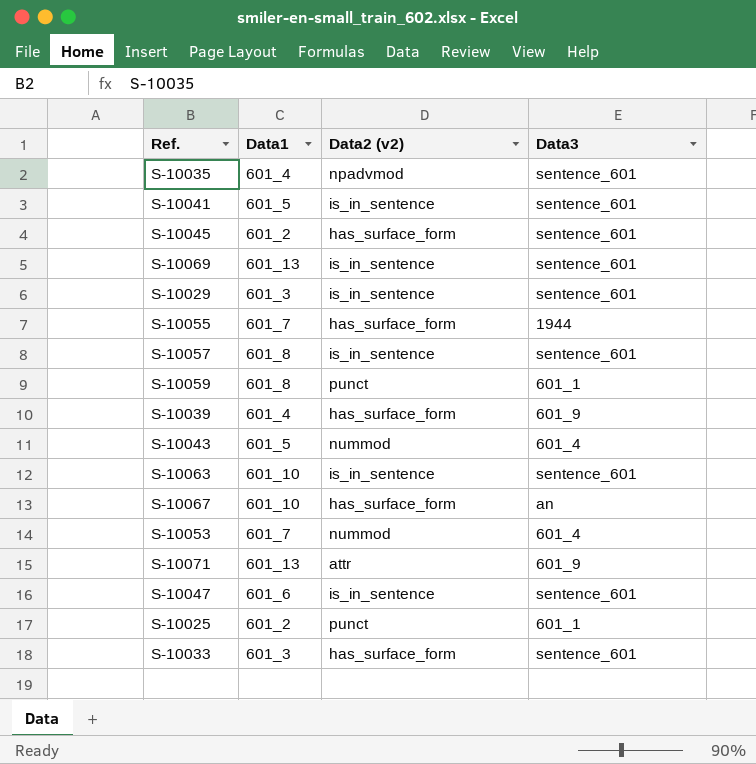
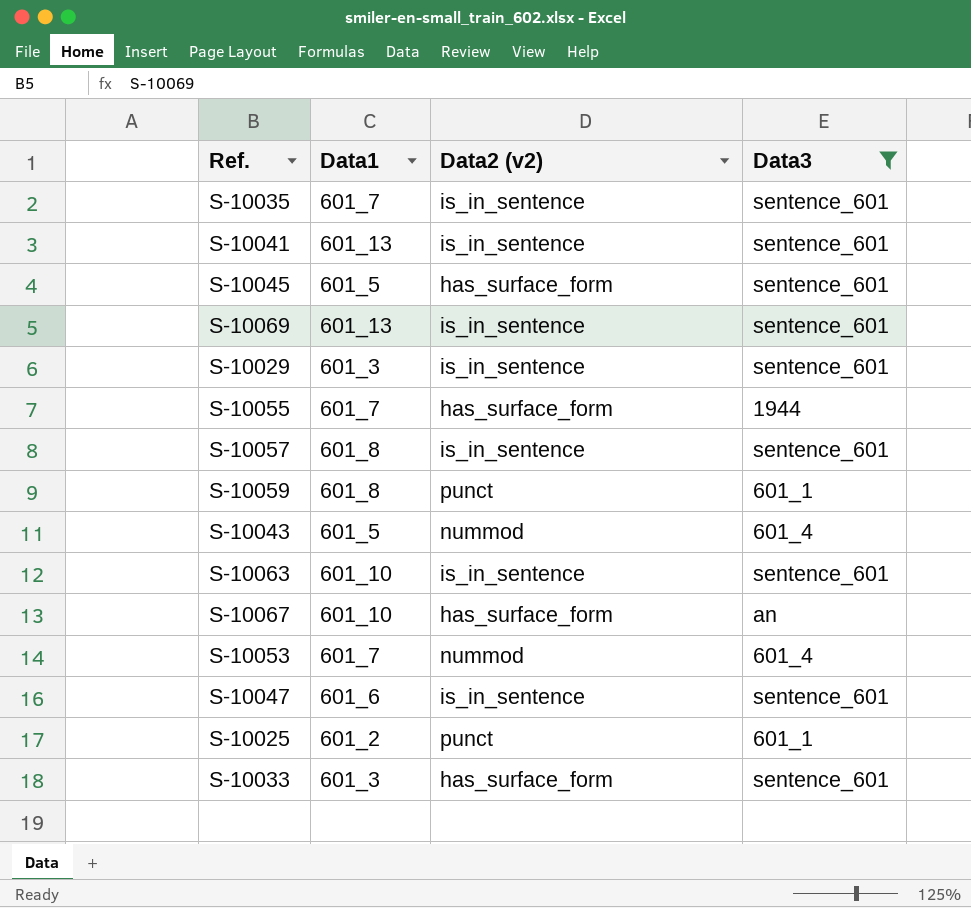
filter: none -> Data3 != 601_9
S-10035 | Data1: 601_4 -> 601_7
S-10035 | Data2 (v2): npadvmod -> is_in_sentence
S-10041 | Data1: 601_5 -> 601_13
S-10045 | Data1: 601_2 -> 601_5

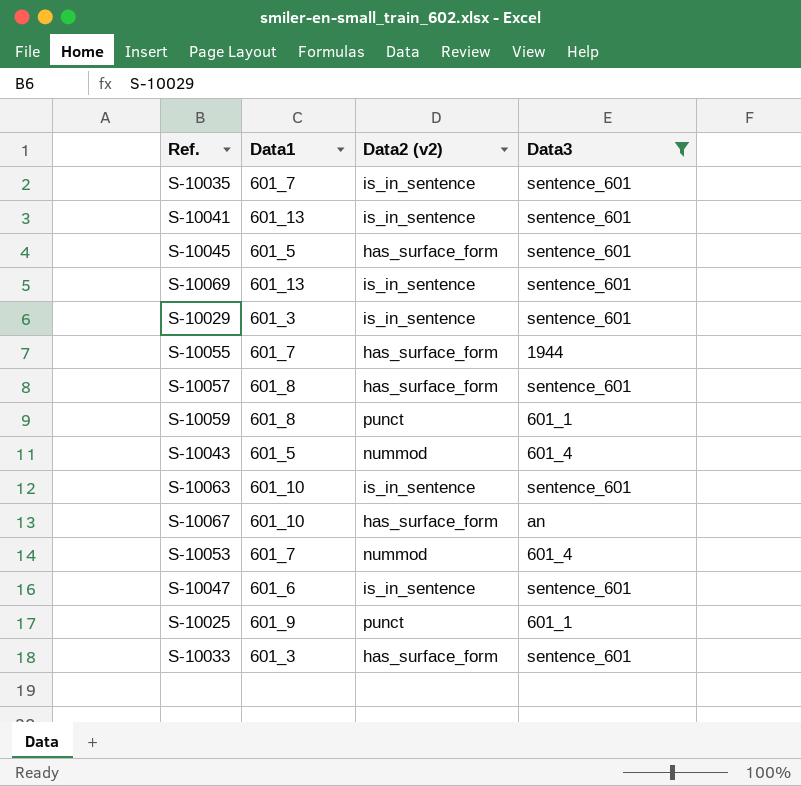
S-10057 | Data2 (v2): is_in_sentence -> has_surface_form
S-10025 | Data1: 601_2 -> 601_9

